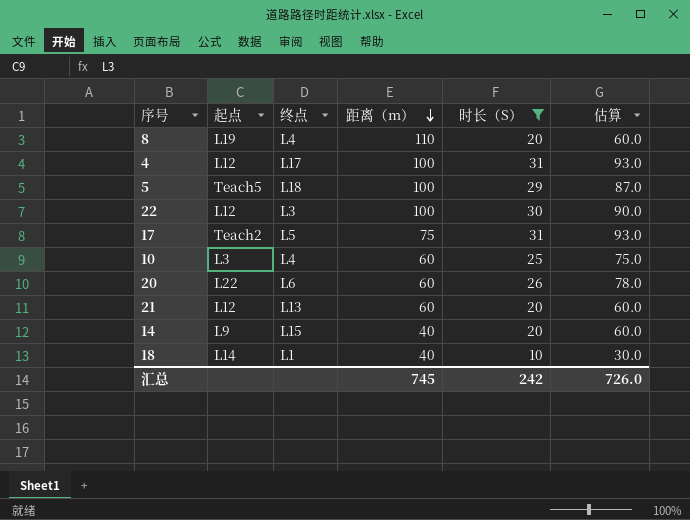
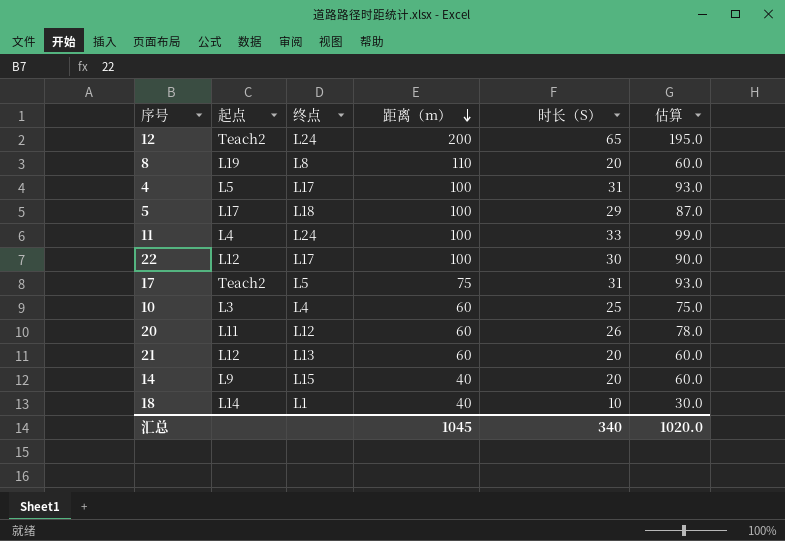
filter: 时长（S） <= 31 -> none
8 | 终点: L4 -> L8
4 | 起点: L12 -> L5
5 | 起点: Teach5 -> L17
22 | 终点: L3 -> L17
20 | 起点: L22 -> L11
20 | 终点: L6 -> L12
汇总 | 距离（m）: 745 -> 1045
汇总 | 时长（S）: 242 -> 340
汇总 | 估算: 726.0 -> 1020.0

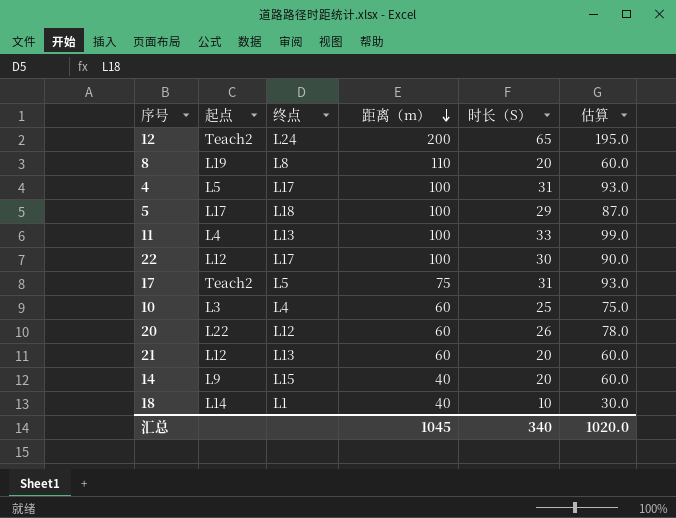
11 | 终点: L24 -> L13
20 | 起点: L11 -> L22

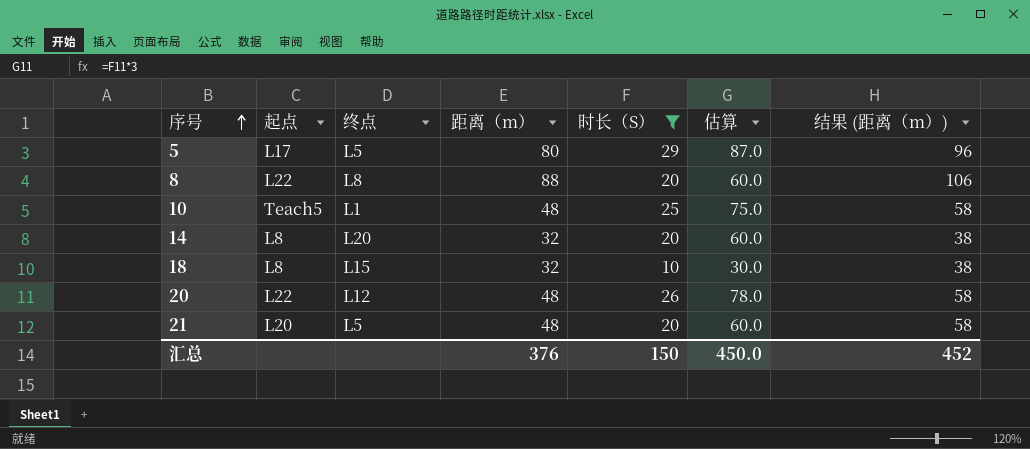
filter: none -> 时长（S） <= 29
row order: 距离（m） descending -> 序号 ascending
column 结果 (距离（m）) | formula: none -> [距离（m）] * 1.2
5 | 终点: L18 -> L5
5 | 距离（m）: 100 -> 80
8 | 起点: L19 -> L22
8 | 距离（m）: 110 -> 88
10 | 起点: L3 -> Teach5
10 | 终点: L4 -> L1
10 | 距离（m）: 60 -> 48
14 | 起点: L9 -> L8
14 | 终点: L15 -> L20
14 | 距离（m）: 40 -> 32
18 | 起点: L14 -> L8
18 | 终点: L1 -> L15
18 | 距离（m）: 40 -> 32
20 | 距离（m）: 60 -> 48
21 | 起点: L12 -> L20
21 | 终点: L13 -> L5
21 | 距离（m）: 60 -> 48
汇总 | 距离（m）: 1045 -> 376
汇总 | 时长（S）: 340 -> 150
汇总 | 估算: 1020.0 -> 450.0

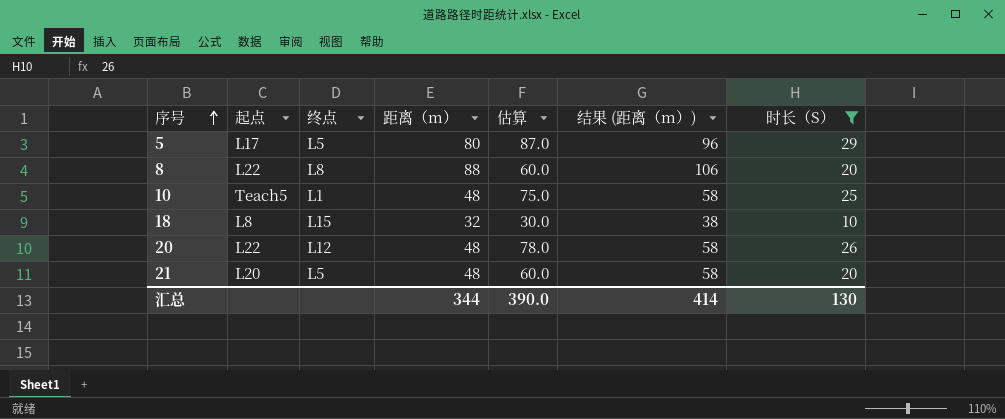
column 时长（S） | position: 5 -> 7
row 14: L8 | L20 | 32 | 20 | 60.0 | 38 -> none
汇总 | 距离（m）: 376 -> 344
汇总 | 估算: 450.0 -> 390.0
汇总 | 结果 (距离（m）): 452 -> 414
汇总 | 时长（S）: 150 -> 130

